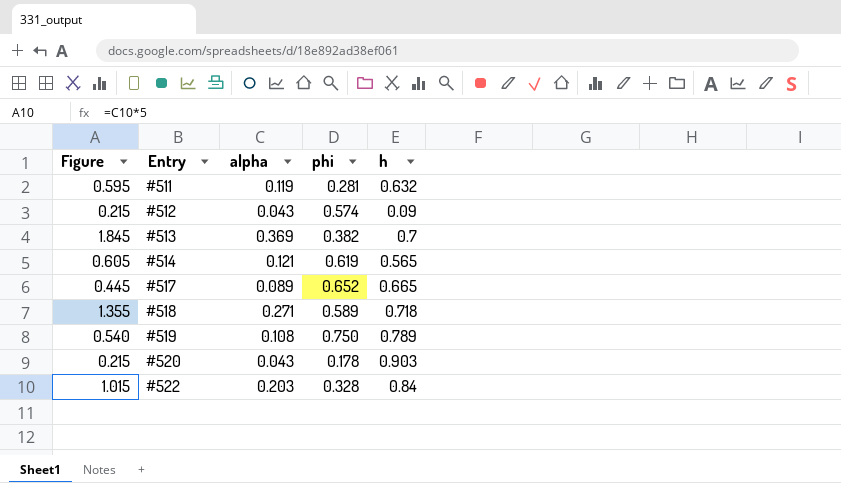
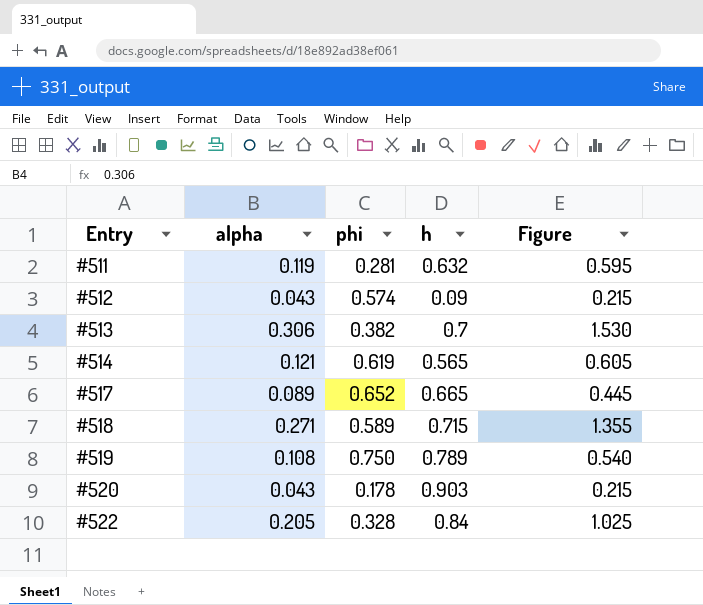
column Figure | position: 1 -> 5
#513 | alpha: 0.369 -> 0.306
#513 | Figure: 1.845 -> 1.530
#518 | h: 0.718 -> 0.715
#522 | alpha: 0.203 -> 0.205
#522 | Figure: 1.015 -> 1.025

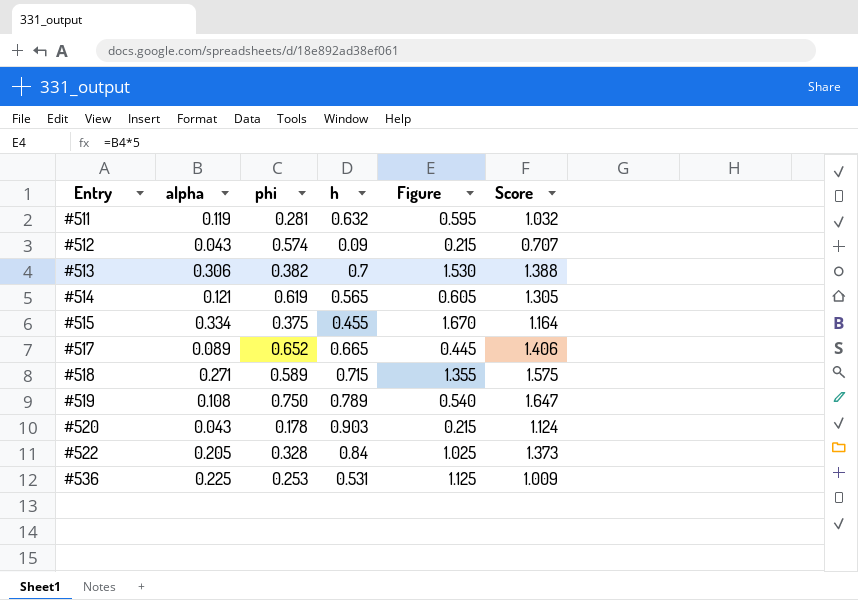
column Score | formula: none -> [alpha] + [phi] + [h]
row #515: none -> 0.334 | 0.375 | 0.455 | 1.670 | 1.164
row #536: none -> 0.225 | 0.253 | 0.531 | 1.125 | 1.009

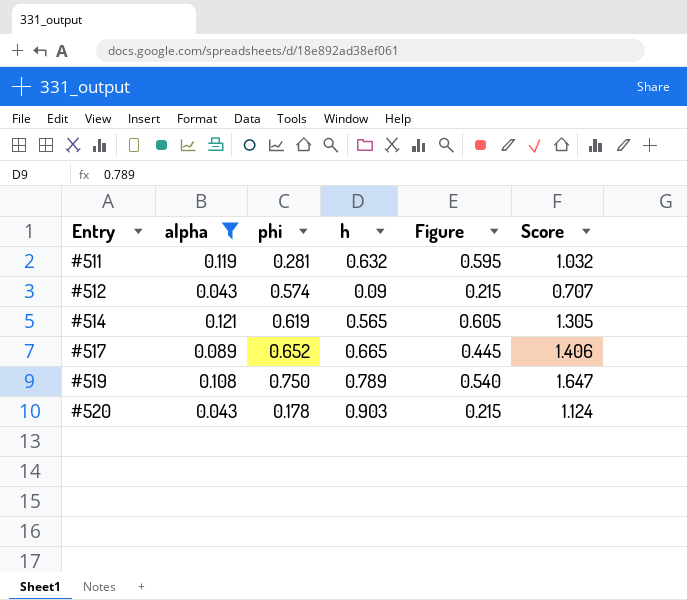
filter: none -> alpha <= 0.121

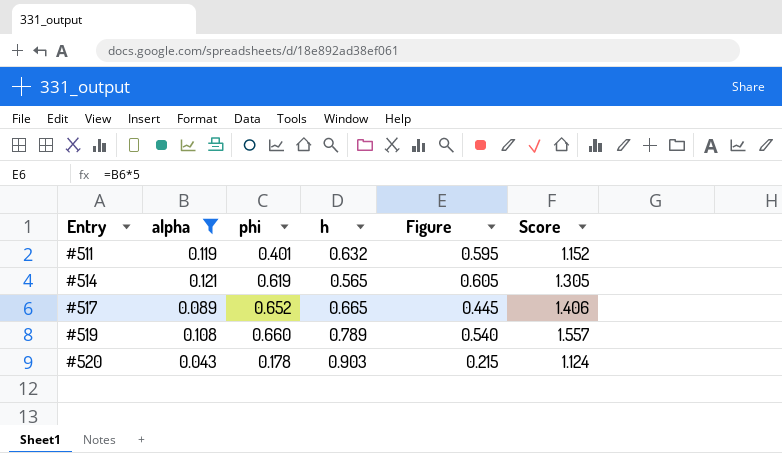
row #512: 0.043 | 0.574 | 0.09 | 0.215 | 0.707 -> none
#511 | phi: 0.281 -> 0.401
#511 | Score: 1.032 -> 1.152
#519 | phi: 0.750 -> 0.660
#519 | Score: 1.647 -> 1.557

